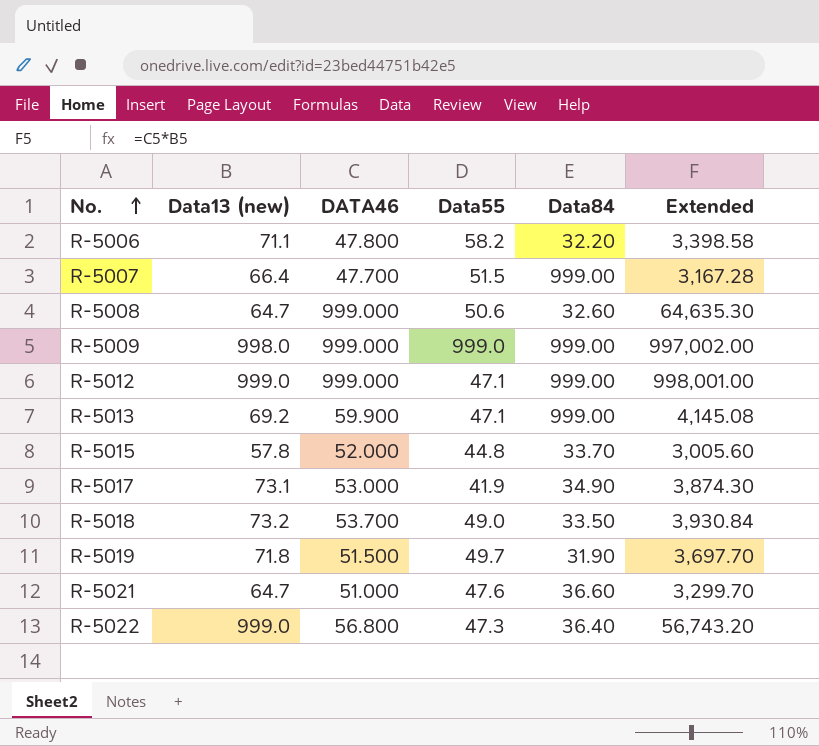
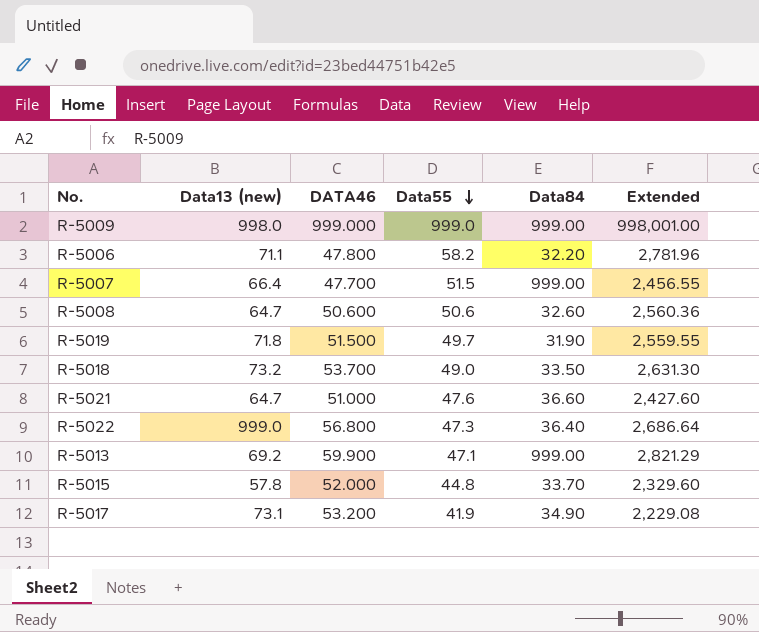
row order: No. ascending -> Data55 descending
column Extended | formula: [Data13 (new)] * [DATA46] -> [DATA46] * [Data55]
row R-5012: 999.0 | 999.000 | 47.1 | 999.00 | 998,001.00 -> none
R-5008 | DATA46: 999.000 -> 50.600
R-5017 | DATA46: 53.000 -> 53.200

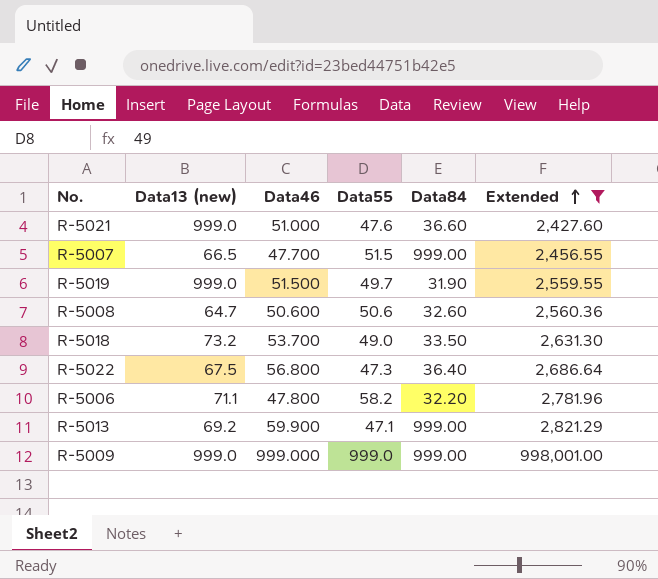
filter: none -> Extended >= 2,427.60
row order: Data55 descending -> Extended ascending
column name: DATA46 -> Data46
R-5021 | Data13 (new): 64.7 -> 999.0
R-5007 | Data13 (new): 66.4 -> 66.5
R-5019 | Data13 (new): 71.8 -> 999.0
R-5022 | Data13 (new): 999.0 -> 67.5
R-5009 | Data13 (new): 998.0 -> 999.0

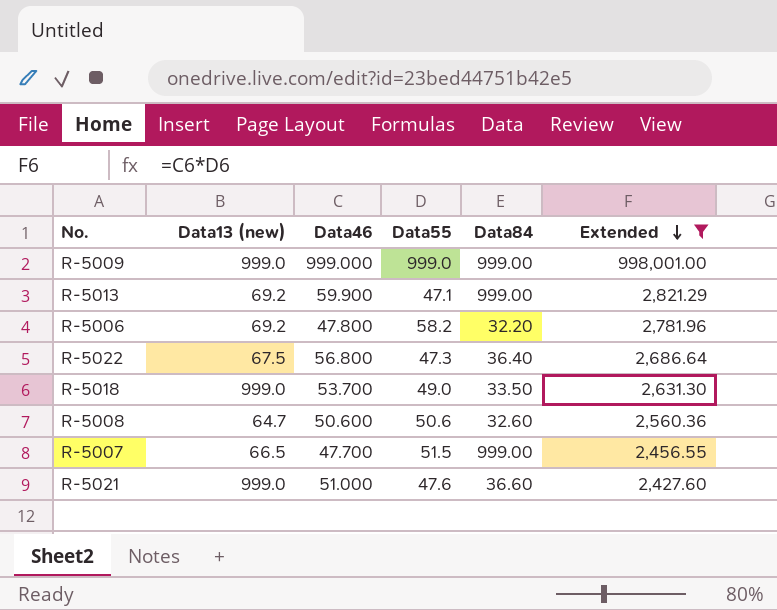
row order: Extended ascending -> Extended descending
row R-5019: 999.0 | 51.500 | 49.7 | 31.90 | 2,559.55 -> none
R-5006 | Data13 (new): 71.1 -> 69.2
R-5018 | Data13 (new): 73.2 -> 999.0

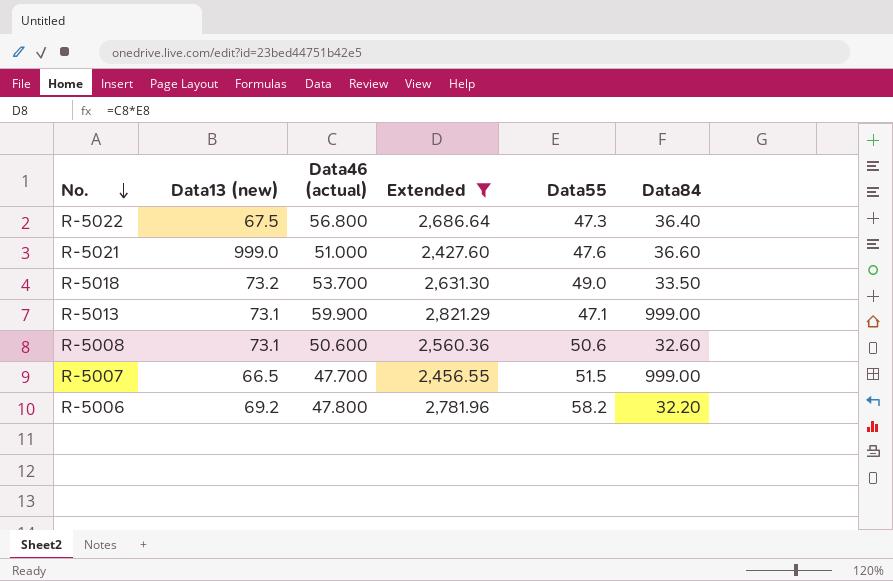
row order: Extended descending -> No. descending
column name: Data46 -> Data46 (actual)
column Extended | position: 6 -> 4
row R-5009: 999.0 | 999.000 | 999.0 | 999.00 | 998,001.00 -> none
R-5018 | Data13 (new): 999.0 -> 73.2
R-5013 | Data13 (new): 69.2 -> 73.1
R-5008 | Data13 (new): 64.7 -> 73.1

